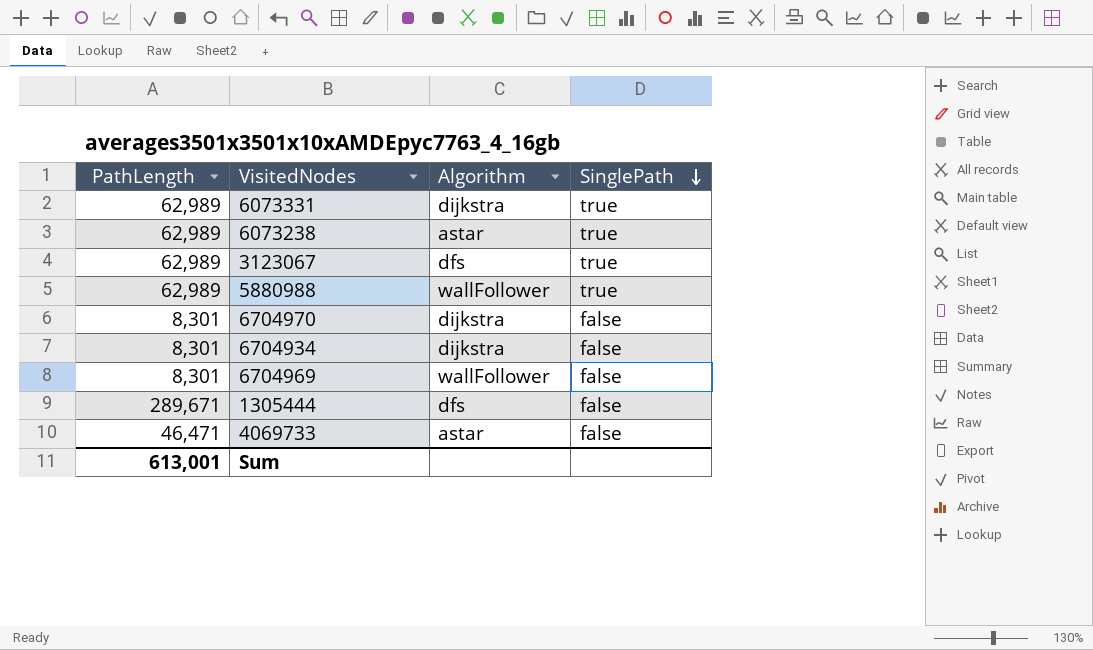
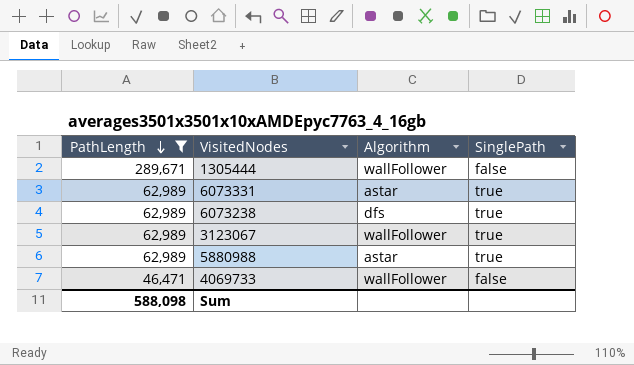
filter: none -> PathLength != 8,301
row order: SinglePath descending -> PathLength descending
1305444 | Algorithm: dfs -> wallFollower
6073331 | Algorithm: dijkstra -> astar
6073238 | Algorithm: astar -> dfs
3123067 | Algorithm: dfs -> wallFollower
5880988 | Algorithm: wallFollower -> astar
4069733 | Algorithm: astar -> wallFollower
Sum | PathLength: 613,001 -> 588,098

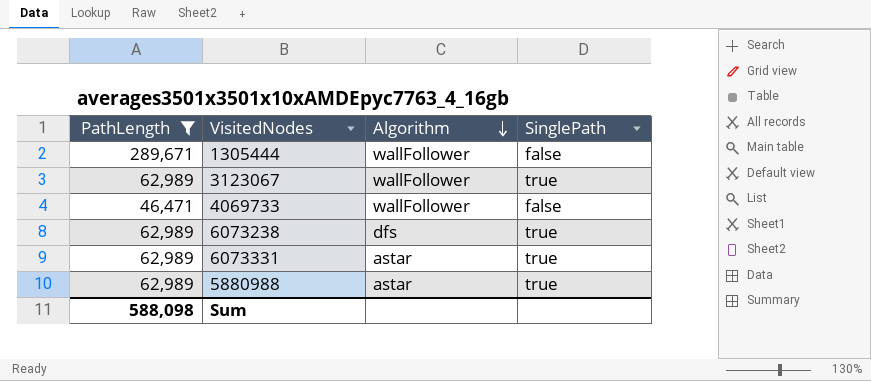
row order: PathLength descending -> Algorithm descending

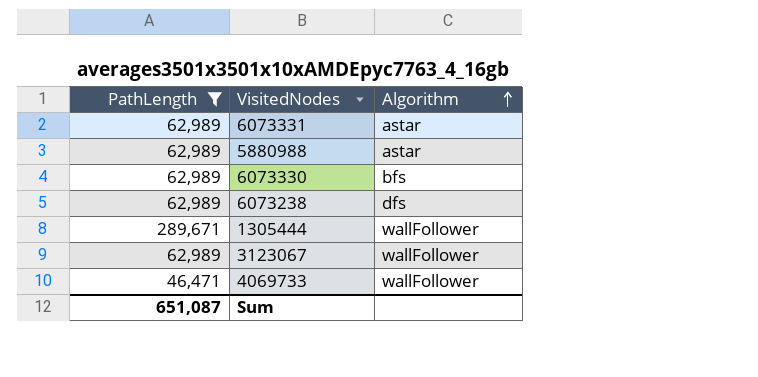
row order: Algorithm descending -> Algorithm ascending
column SinglePath | position: 4 -> none
row 6073330: none -> 62,989 | bfs
Sum | PathLength: 588,098 -> 651,087

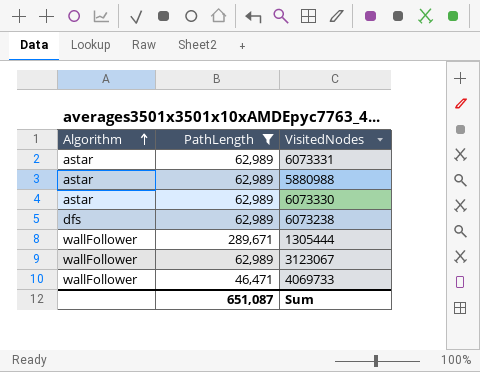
column Algorithm | position: 3 -> 1
6073330 | Algorithm: bfs -> astar

